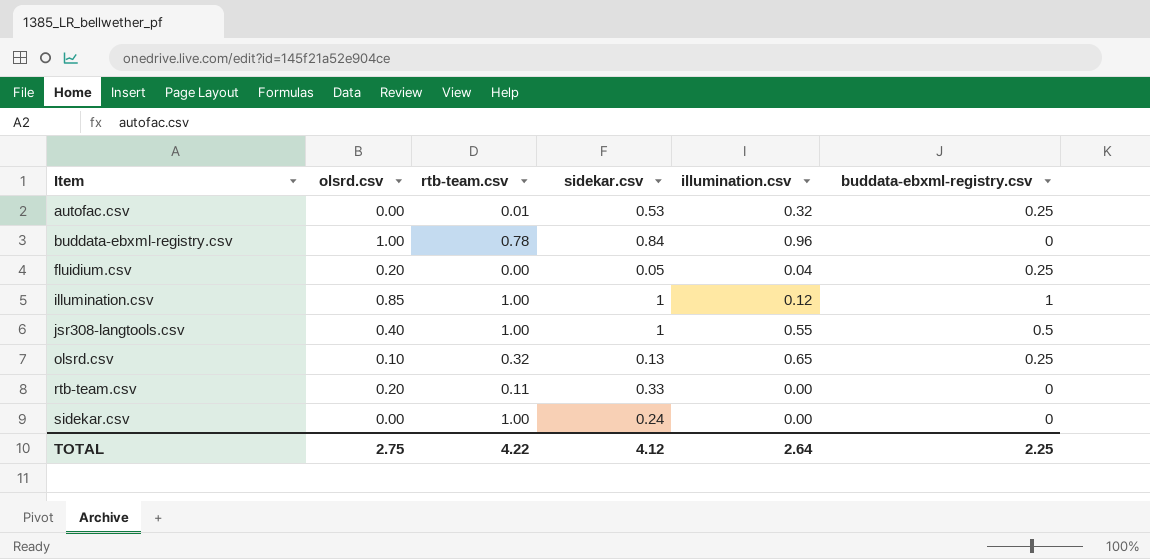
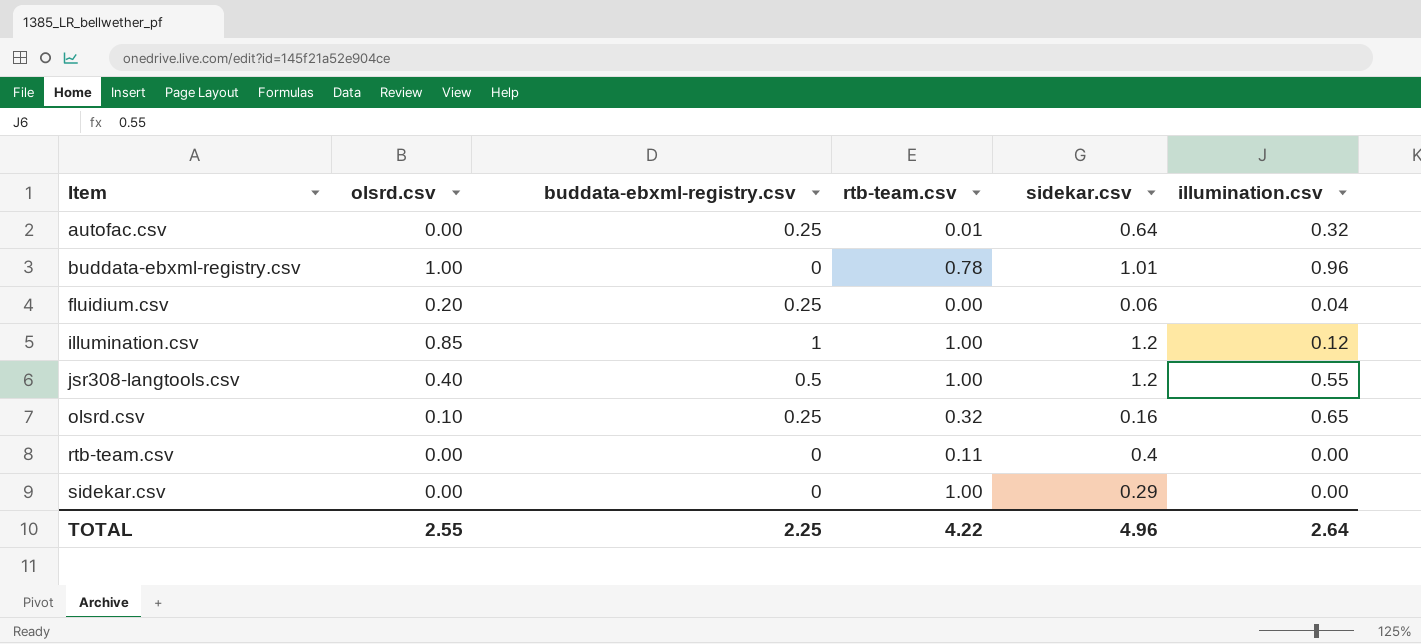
column buddata-ebxml-registry.csv | position: 6 -> 3
autofac.csv | sidekar.csv: 0.53 -> 0.64
buddata-ebxml-registry.csv | sidekar.csv: 0.84 -> 1.01
fluidium.csv | sidekar.csv: 0.05 -> 0.06
illumination.csv | sidekar.csv: 1 -> 1.2
jsr308-langtools.csv | sidekar.csv: 1 -> 1.2
olsrd.csv | sidekar.csv: 0.13 -> 0.16
rtb-team.csv | olsrd.csv: 0.20 -> 0.00
rtb-team.csv | sidekar.csv: 0.33 -> 0.4
sidekar.csv | sidekar.csv: 0.24 -> 0.29
TOTAL | olsrd.csv: 2.75 -> 2.55
TOTAL | sidekar.csv: 4.12 -> 4.96

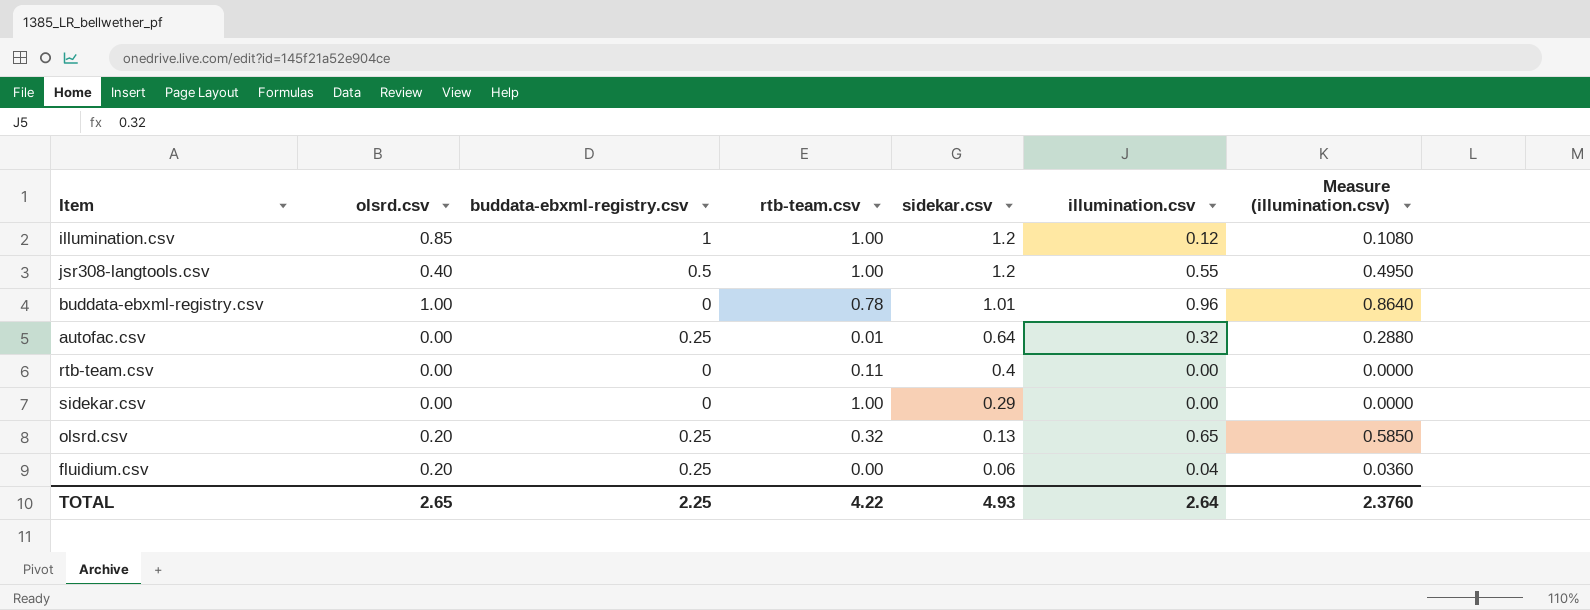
row order: Item ascending -> sidekar.csv descending
column Measure (illumination.csv) | formula: none -> [illumination.csv] * 0.9
olsrd.csv | olsrd.csv: 0.10 -> 0.20
olsrd.csv | sidekar.csv: 0.16 -> 0.13
TOTAL | olsrd.csv: 2.55 -> 2.65
TOTAL | sidekar.csv: 4.96 -> 4.93

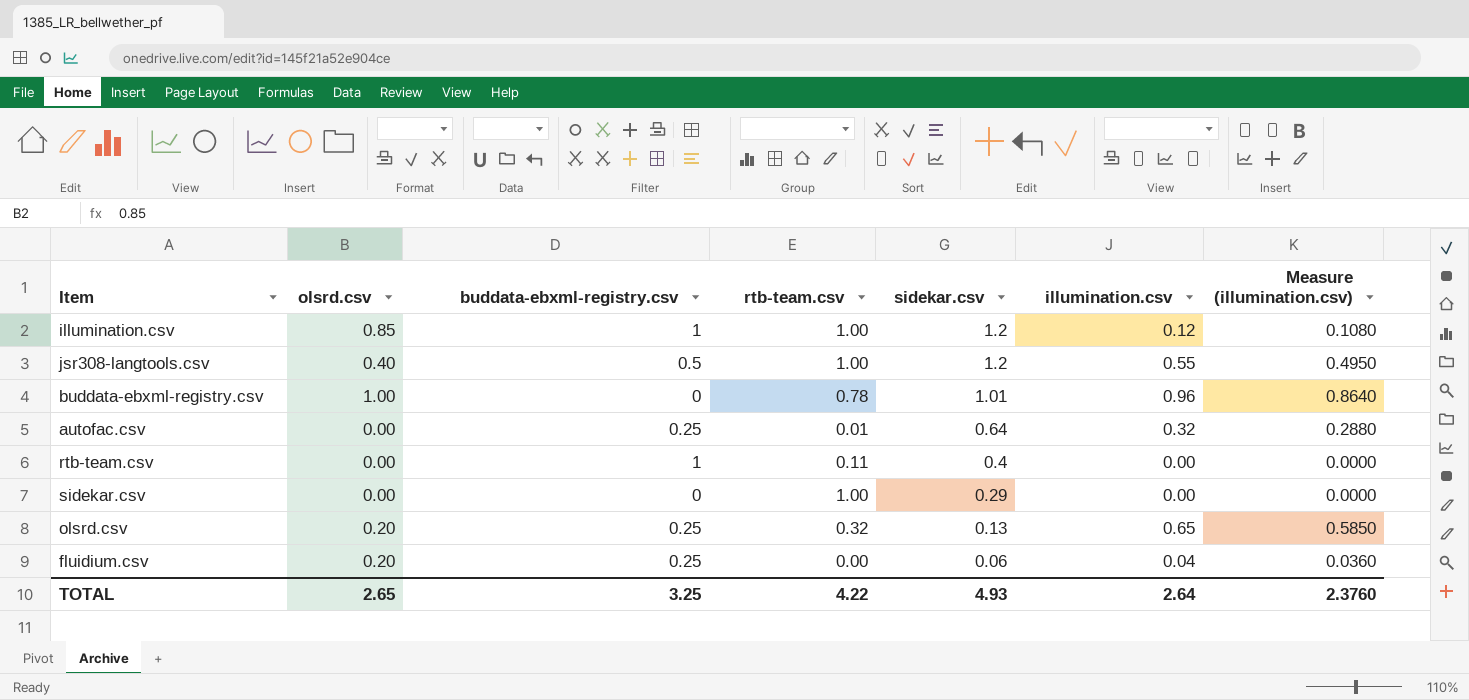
rtb-team.csv | buddata-ebxml-registry.csv: 0 -> 1
TOTAL | buddata-ebxml-registry.csv: 2.25 -> 3.25

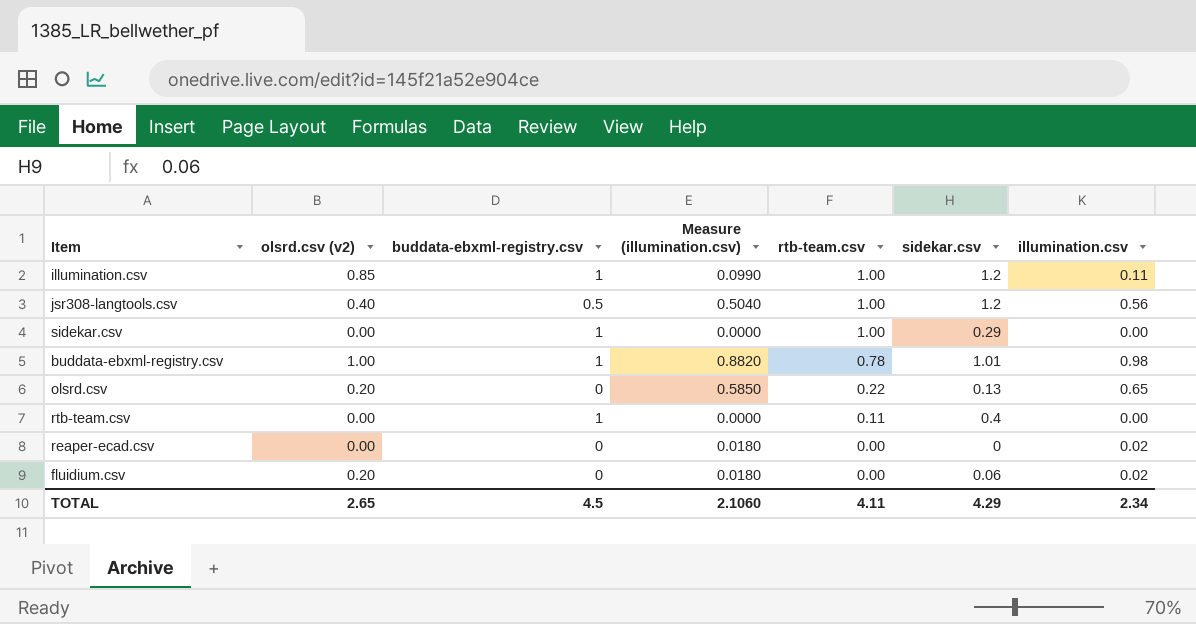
row order: sidekar.csv descending -> rtb-team.csv descending
column name: olsrd.csv -> olsrd.csv (v2)
column Measure (illumination.csv) | position: 7 -> 4
row autofac.csv: 0.00 | 0.25 | 0.01 | 0.64 | 0.32 | 0.2880 -> none
illumination.csv | Measure (illumination.csv): 0.1080 -> 0.0990
illumination.csv | illumination.csv: 0.12 -> 0.11
jsr308-langtools.csv | Measure (illumination.csv): 0.4950 -> 0.5040
jsr308-langtools.csv | illumination.csv: 0.55 -> 0.56
sidekar.csv | buddata-ebxml-registry.csv: 0 -> 1
buddata-ebxml-registry.csv | buddata-ebxml-registry.csv: 0 -> 1
buddata-ebxml-registry.csv | Measure (illumination.csv): 0.8640 -> 0.8820
buddata-ebxml-registry.csv | illumination.csv: 0.96 -> 0.98
olsrd.csv | buddata-ebxml-registry.csv: 0.25 -> 0
olsrd.csv | rtb-team.csv: 0.32 -> 0.22
row reaper-ecad.csv: none -> 0.00 | 0 | 0.0180 | 0.00 | 0 | 0.02
fluidium.csv | buddata-ebxml-registry.csv: 0.25 -> 0
fluidium.csv | Measure (illumination.csv): 0.0360 -> 0.0180
fluidium.csv | illumination.csv: 0.04 -> 0.02
TOTAL | buddata-ebxml-registry.csv: 3.25 -> 4.5
TOTAL | Measure (illumination.csv): 2.3760 -> 2.1060
TOTAL | rtb-team.csv: 4.22 -> 4.11
TOTAL | sidekar.csv: 4.93 -> 4.29
TOTAL | illumination.csv: 2.64 -> 2.34

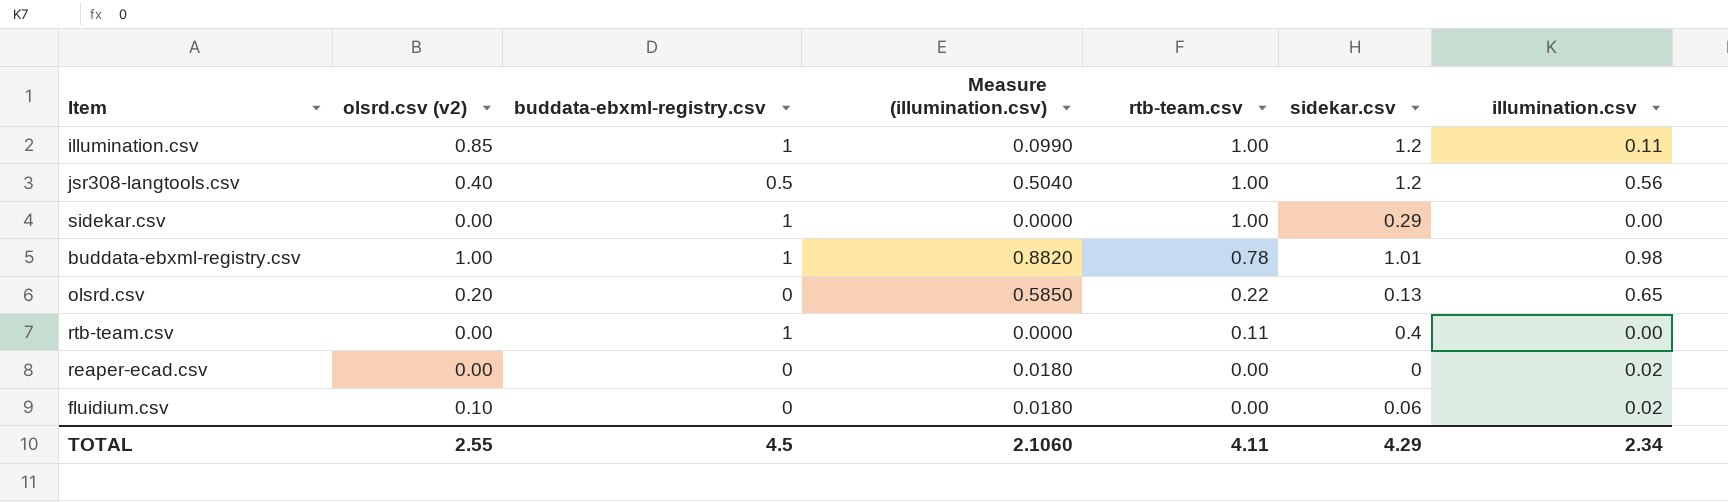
fluidium.csv | olsrd.csv (v2): 0.20 -> 0.10
TOTAL | olsrd.csv (v2): 2.65 -> 2.55

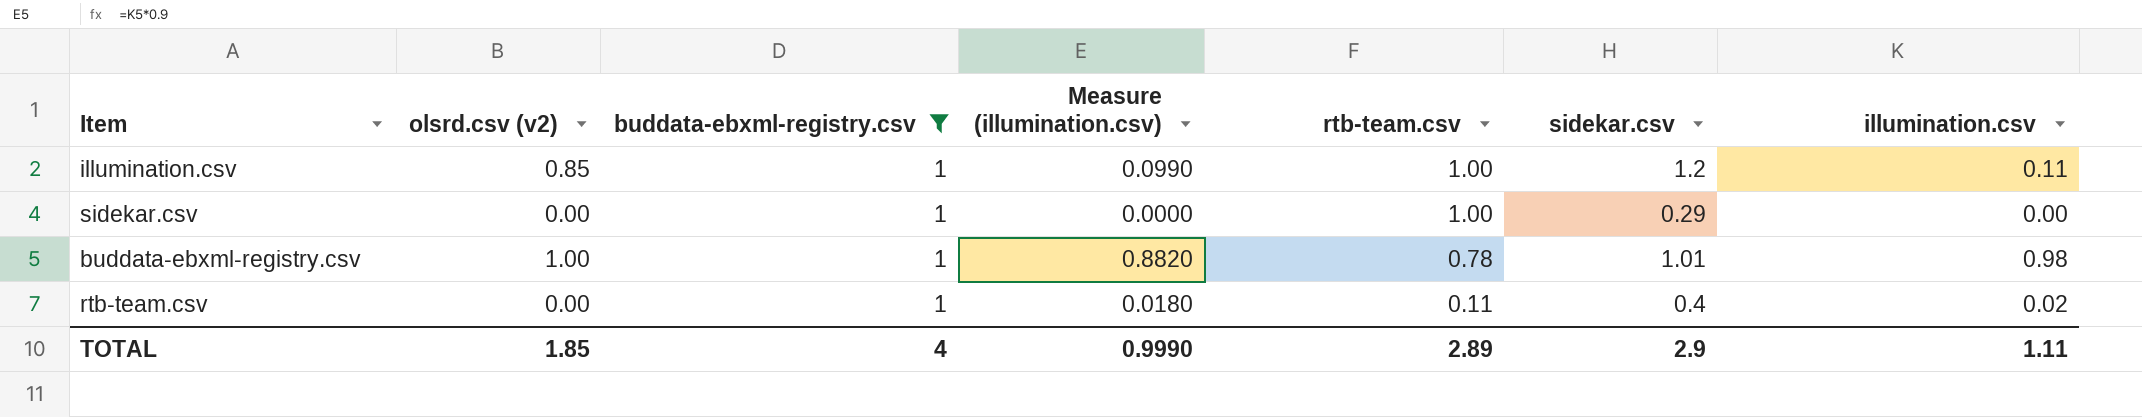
filter: none -> buddata-ebxml-registry.csv = 1
rtb-team.csv | Measure (illumination.csv): 0.0000 -> 0.0180
rtb-team.csv | illumination.csv: 0.00 -> 0.02
TOTAL | olsrd.csv (v2): 2.55 -> 1.85
TOTAL | buddata-ebxml-registry.csv: 4.5 -> 4
TOTAL | Measure (illumination.csv): 2.1060 -> 0.9990
TOTAL | rtb-team.csv: 4.11 -> 2.89
TOTAL | sidekar.csv: 4.29 -> 2.9
TOTAL | illumination.csv: 2.34 -> 1.11

